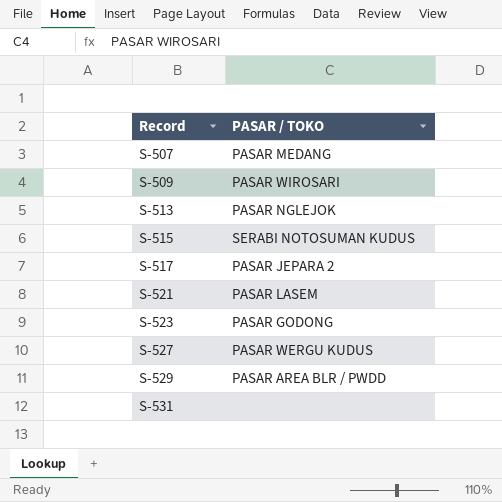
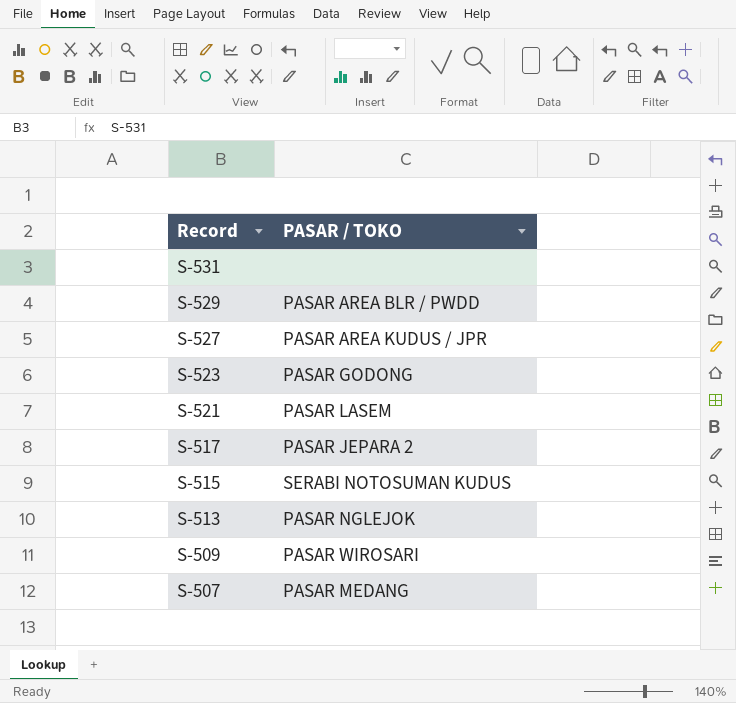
row order: Record ascending -> Record descending
S-527 | PASAR / TOKO: PASAR WERGU KUDUS -> PASAR AREA KUDUS / JPR

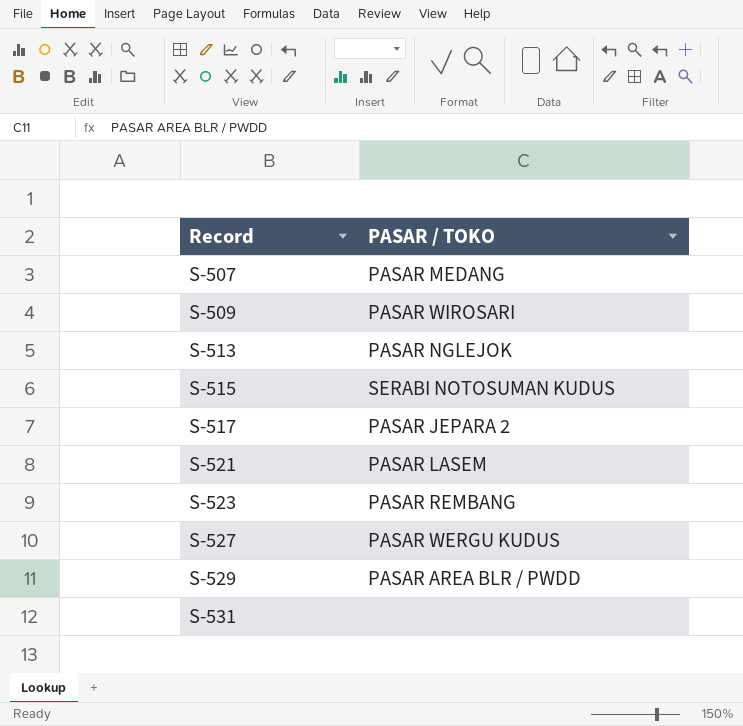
row order: Record descending -> Record ascending
S-523 | PASAR / TOKO: PASAR GODONG -> PASAR REMBANG
S-527 | PASAR / TOKO: PASAR AREA KUDUS / JPR -> PASAR WERGU KUDUS

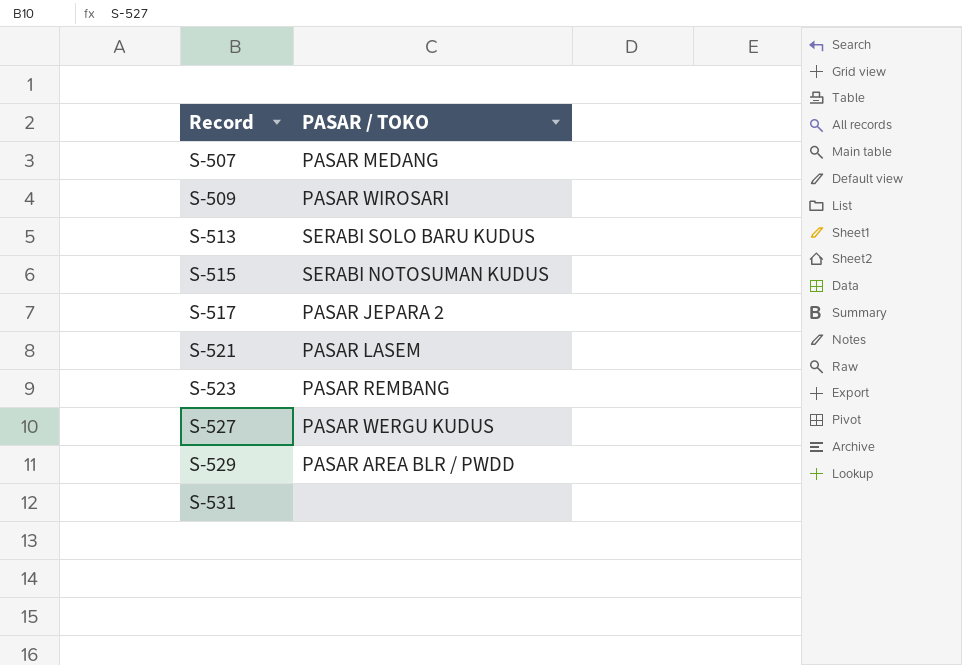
S-513 | PASAR / TOKO: PASAR NGLEJOK -> SERABI SOLO BARU KUDUS

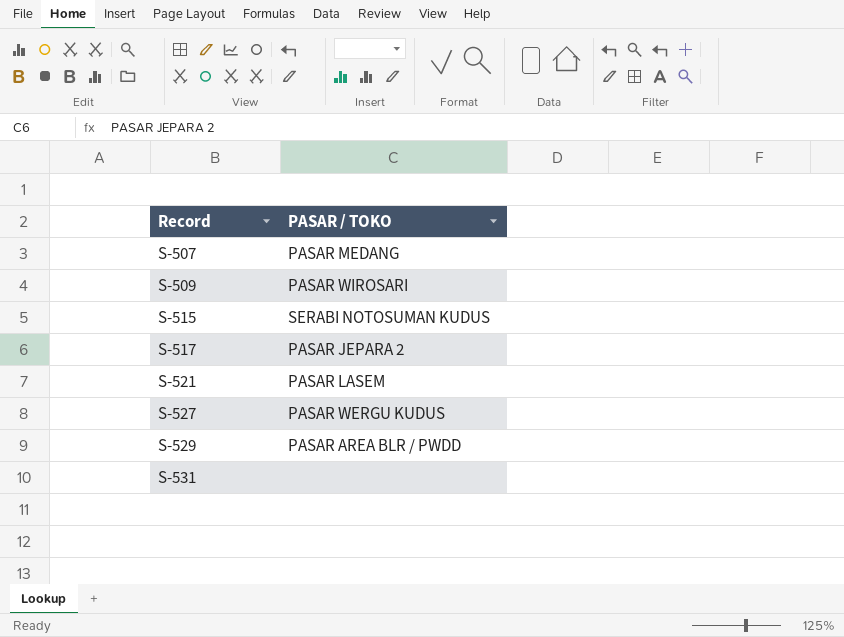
row S-513: SERABI SOLO BARU KUDUS -> none
row S-523: PASAR REMBANG -> none

